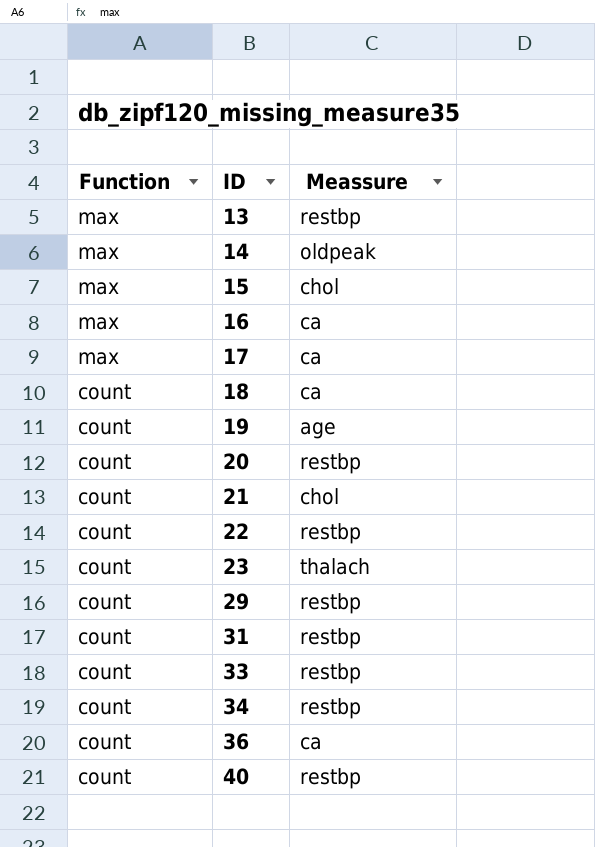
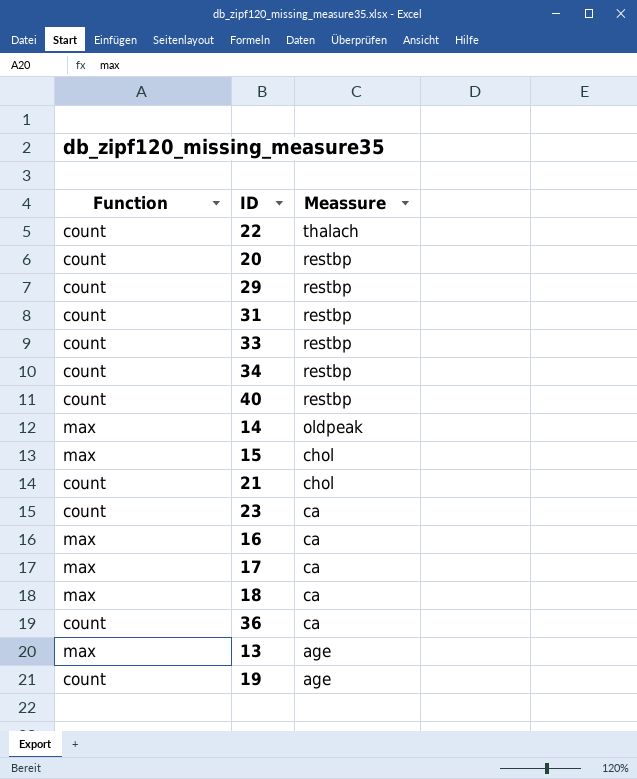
row order: Function descending -> Meassure descending
22 | Meassure: restbp -> thalach
23 | Meassure: thalach -> ca
18 | Function: count -> max
13 | Meassure: restbp -> age

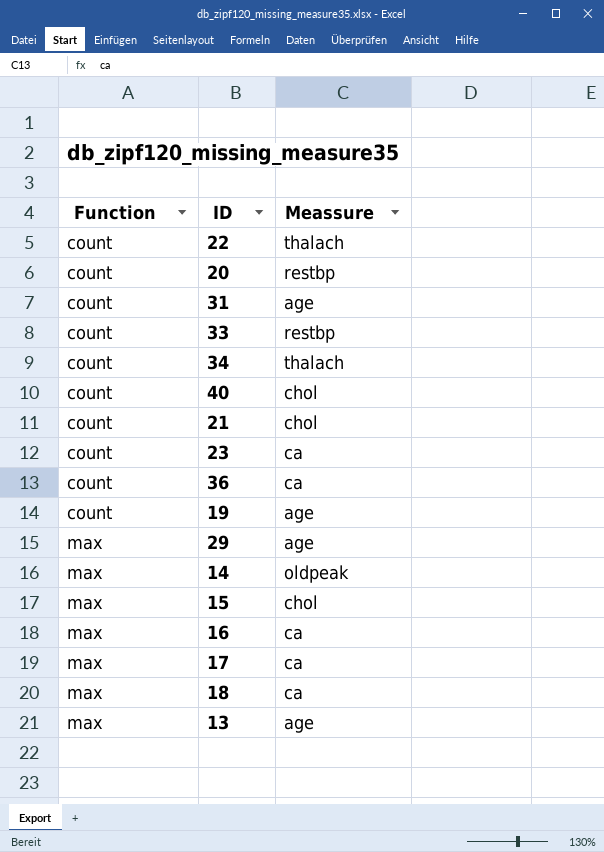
row order: Meassure descending -> Function ascending
31 | Meassure: restbp -> age
34 | Meassure: restbp -> thalach
40 | Meassure: restbp -> chol
29 | Function: count -> max
29 | Meassure: restbp -> age

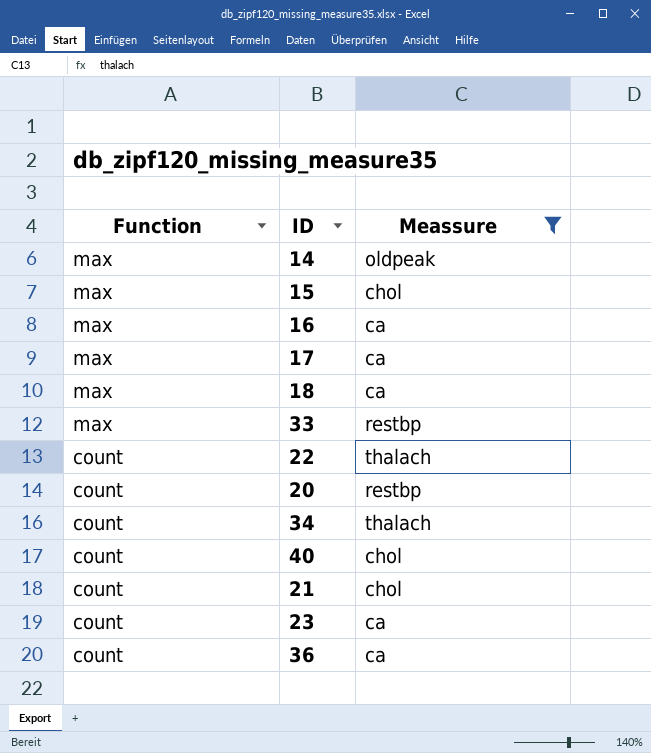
filter: none -> Meassure != age
row order: Function ascending -> Function descending
33 | Function: count -> max

